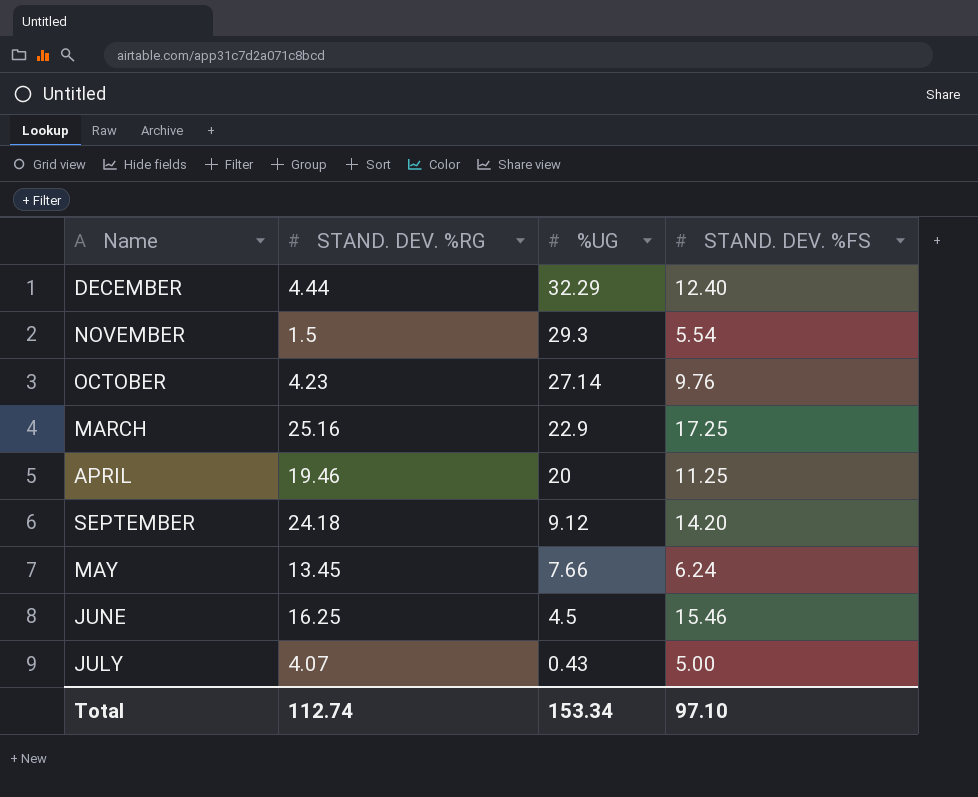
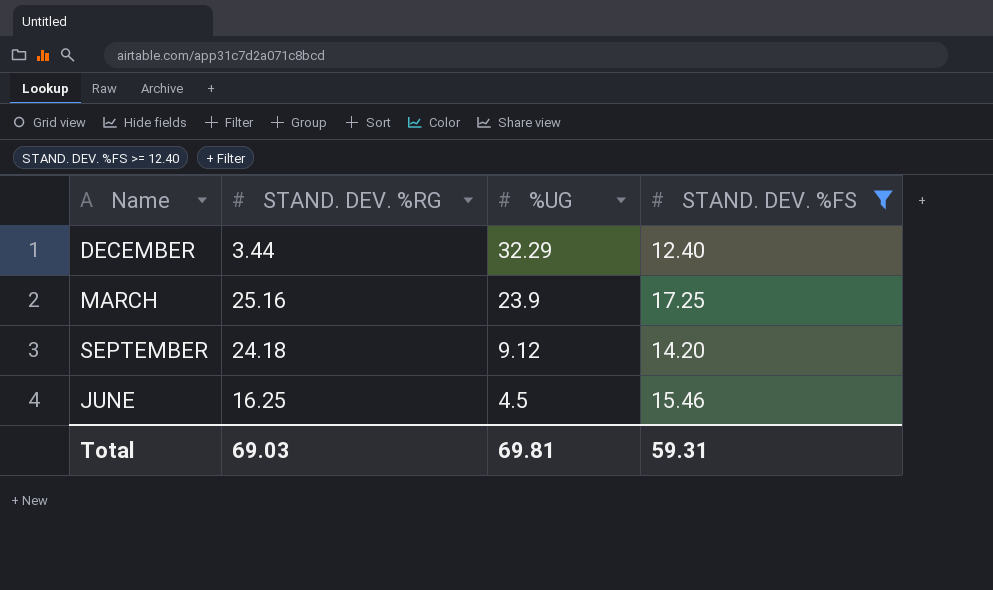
filter: none -> STAND. DEV. %FS >= 12.40
DECEMBER | STAND. DEV. %RG: 4.44 -> 3.44
MARCH | %UG: 22.9 -> 23.9
Total | STAND. DEV. %RG: 112.74 -> 69.03
Total | %UG: 153.34 -> 69.81
Total | STAND. DEV. %FS: 97.10 -> 59.31

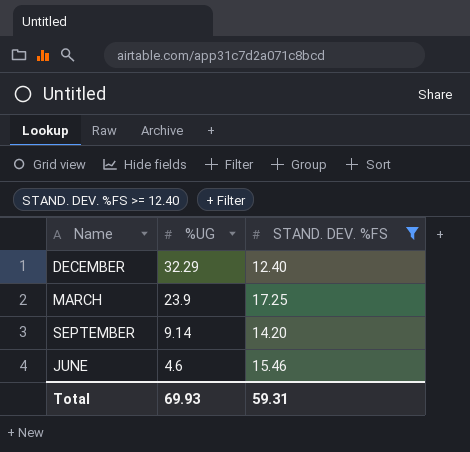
column STAND. DEV. %RG | position: 2 -> none
SEPTEMBER | %UG: 9.12 -> 9.14
JUNE | %UG: 4.5 -> 4.6
Total | %UG: 69.81 -> 69.93

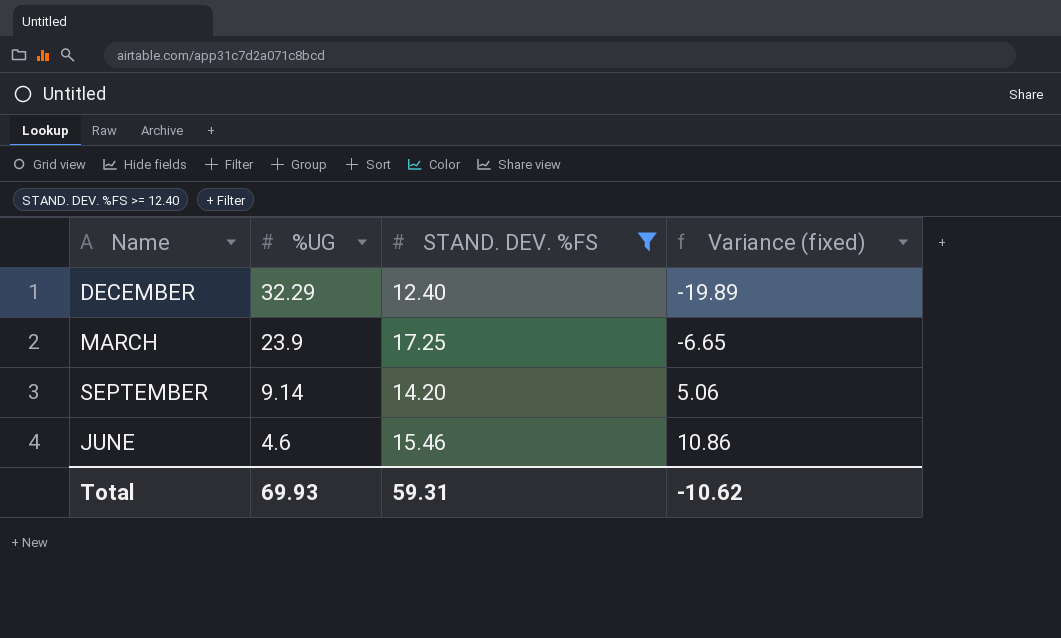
column Variance (fixed) | formula: none -> [STAND. DEV. %FS] - [%UG]

